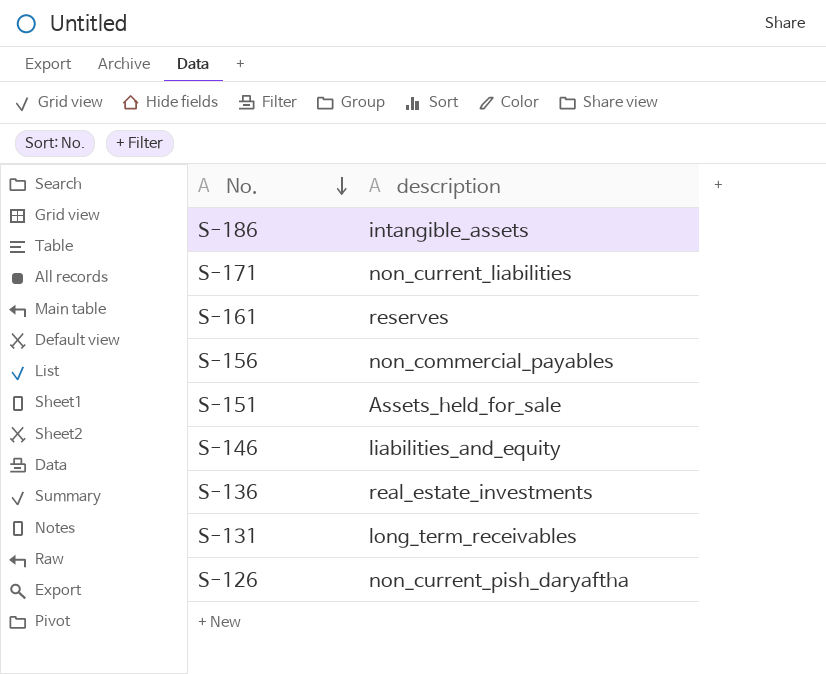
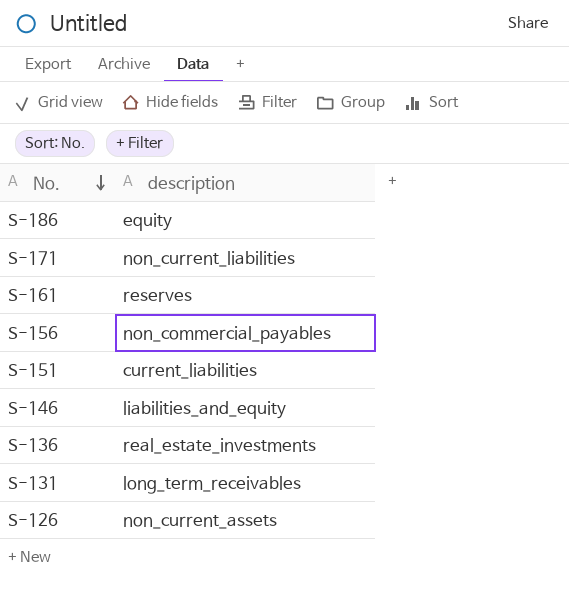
S-186 | description: intangible_assets -> equity
S-151 | description: Assets_held_for_sale -> current_liabilities
S-126 | description: non_current_pish_daryaftha -> non_current_assets

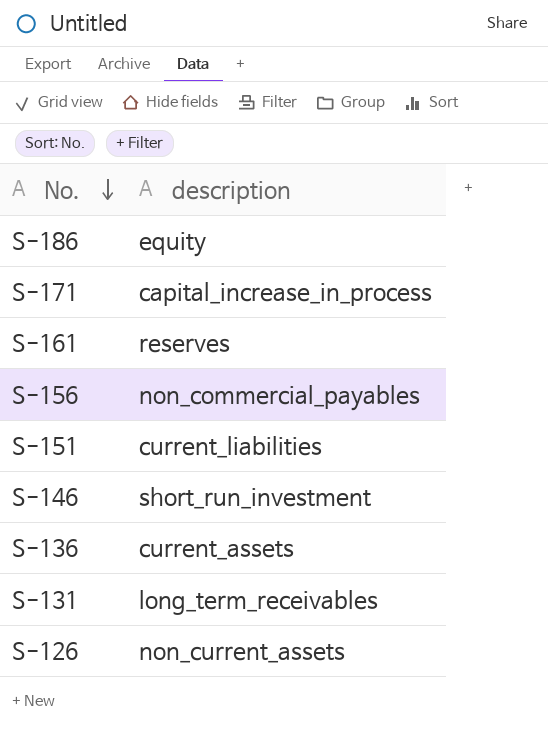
S-171 | description: non_current_liabilities -> capital_increase_in_process
S-146 | description: liabilities_and_equity -> short_run_investment
S-136 | description: real_estate_investments -> current_assets

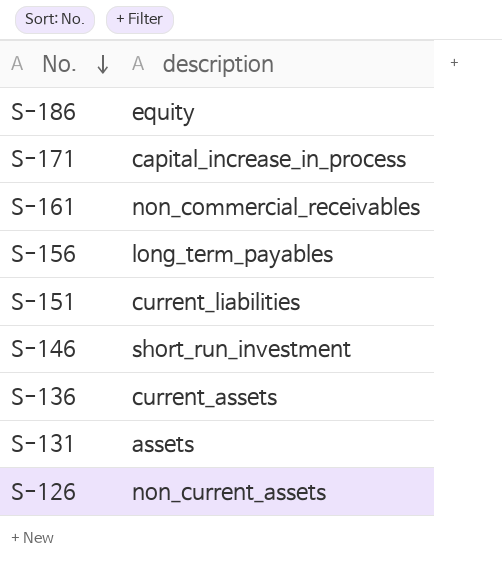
S-161 | description: reserves -> non_commercial_receivables
S-156 | description: non_commercial_payables -> long_term_payables
S-131 | description: long_term_receivables -> assets

